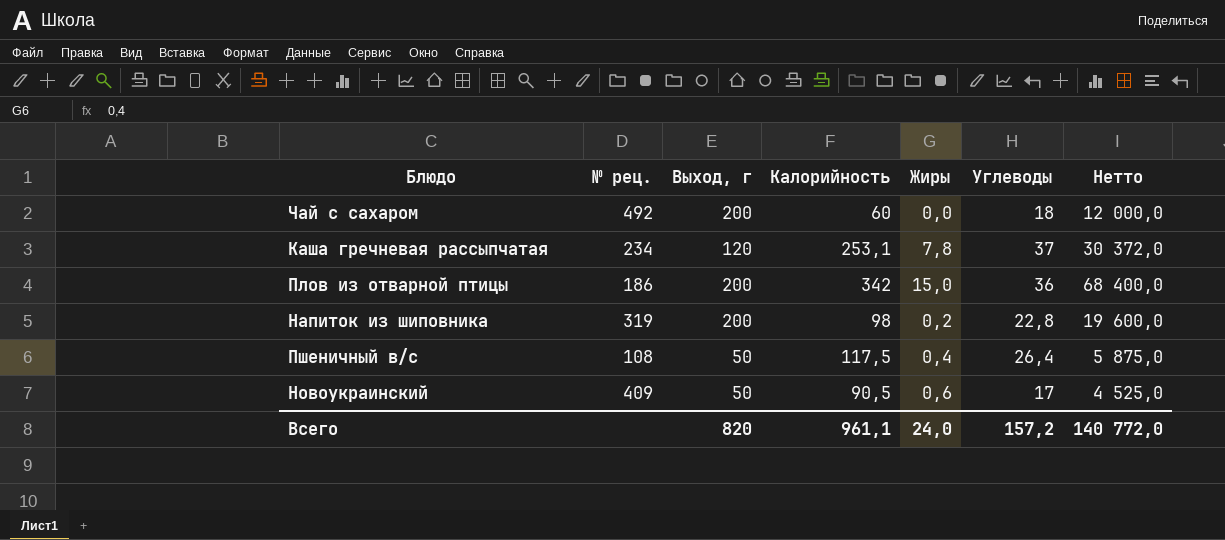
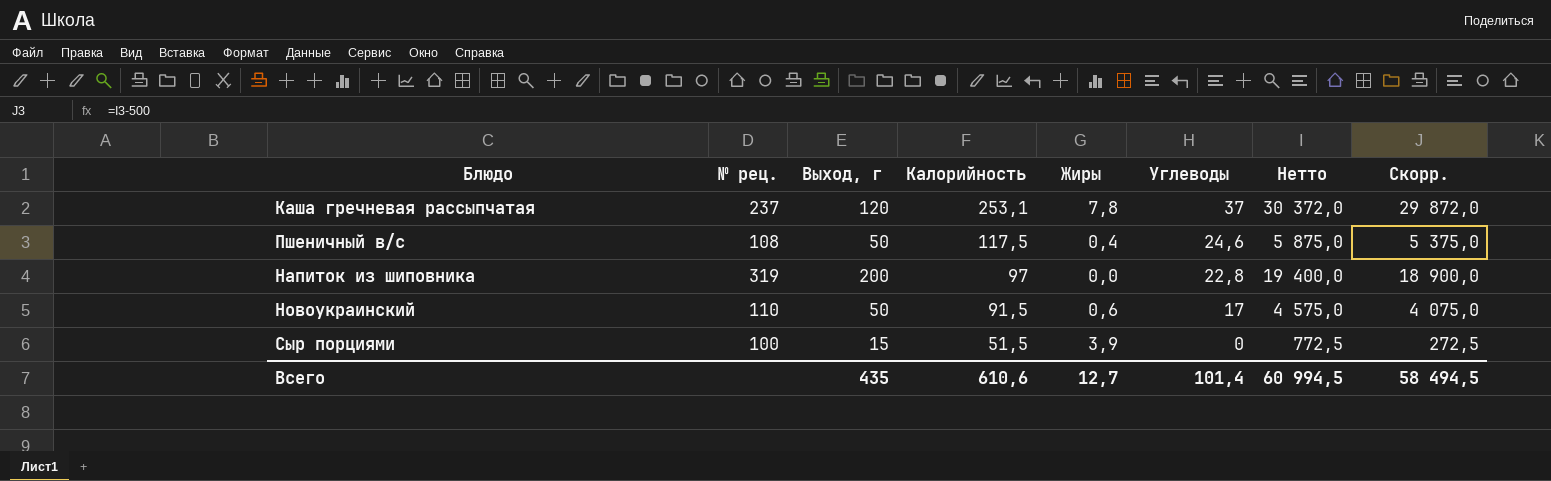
row order: none -> Калорийность descending
column Скорр. | formula: none -> [Нетто] - 500
row Чай с сахаром: 492 | 200 | 60 | 0,0 | 18 | 12 000,0 -> none
row Плов из отварной птицы: 186 | 200 | 342 | 15,0 | 36 | 68 400,0 -> none
Каша гречневая рассыпчатая | № рец.: 234 -> 237
Пшеничный в/с | Углеводы: 26,4 -> 24,6
Напиток из шиповника | Калорийность: 98 -> 97
Напиток из шиповника | Жиры: 0,2 -> 0,0
Напиток из шиповника | Нетто: 19 600,0 -> 19 400,0
Новоукраинский | № рец.: 409 -> 110
Новоукраинский | Калорийность: 90,5 -> 91,5
Новоукраинский | Нетто: 4 525,0 -> 4 575,0
row Сыр порциями: none -> 100 | 15 | 51,5 | 3,9 | 0 | 772,5 | 272,5
Всего | Выход, г: 820 -> 435
Всего | Калорийность: 961,1 -> 610,6
Всего | Жиры: 24,0 -> 12,7
Всего | Углеводы: 157,2 -> 101,4
Всего | Нетто: 140 772,0 -> 60 994,5

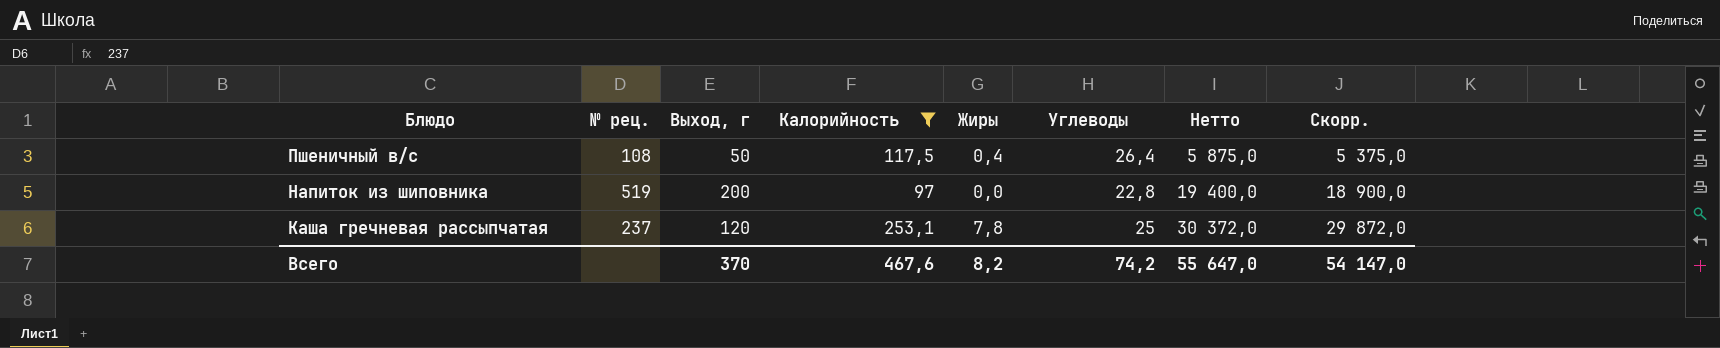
filter: none -> Калорийность >= 97
row order: Калорийность descending -> Блюдо descending
Пшеничный в/с | Углеводы: 24,6 -> 26,4
Напиток из шиповника | № рец.: 319 -> 519
Каша гречневая рассыпчатая | Углеводы: 37 -> 25
Всего | Выход, г: 435 -> 370
Всего | Калорийность: 610,6 -> 467,6
Всего | Жиры: 12,7 -> 8,2
Всего | Углеводы: 101,4 -> 74,2
Всего | Нетто: 60 994,5 -> 55 647,0
Всего | Скорр.: 58 494,5 -> 54 147,0

